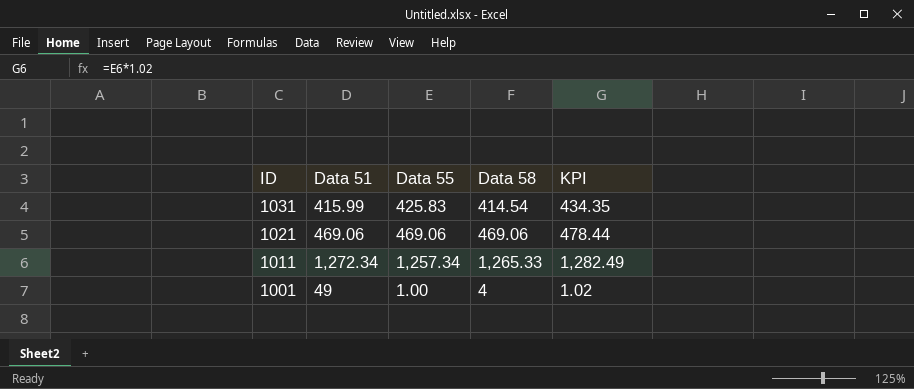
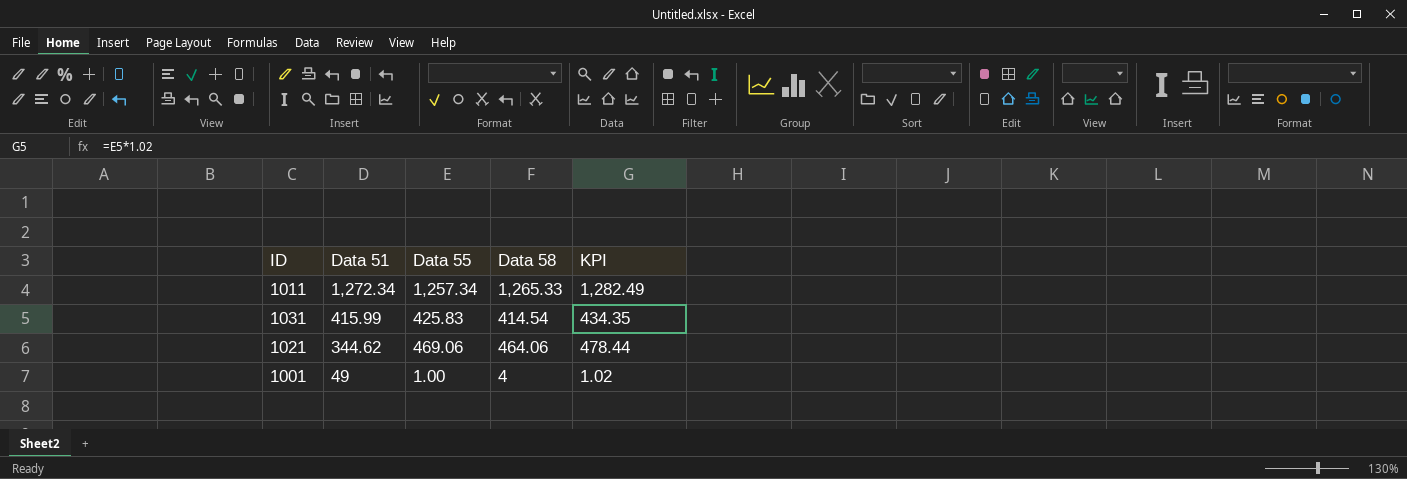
row order: ID descending -> Data 51 descending
1021 | Data 51: 469.06 -> 344.62
1021 | Data 58: 469.06 -> 464.06

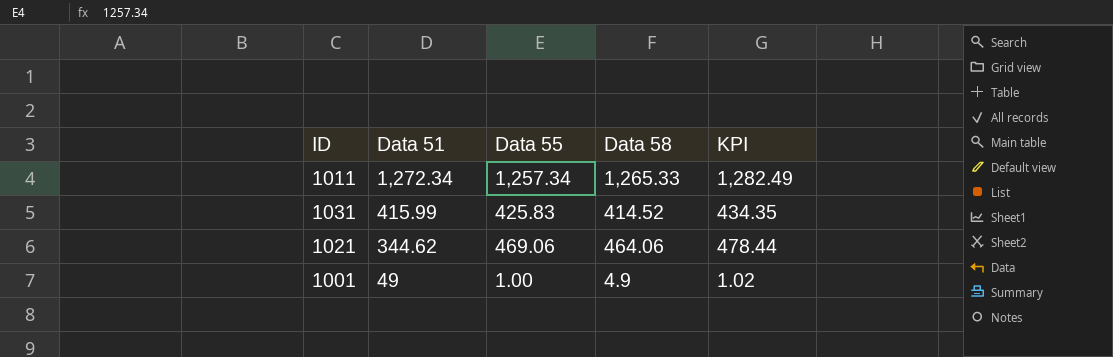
1031 | Data 58: 414.54 -> 414.52
1001 | Data 58: 4 -> 4.9

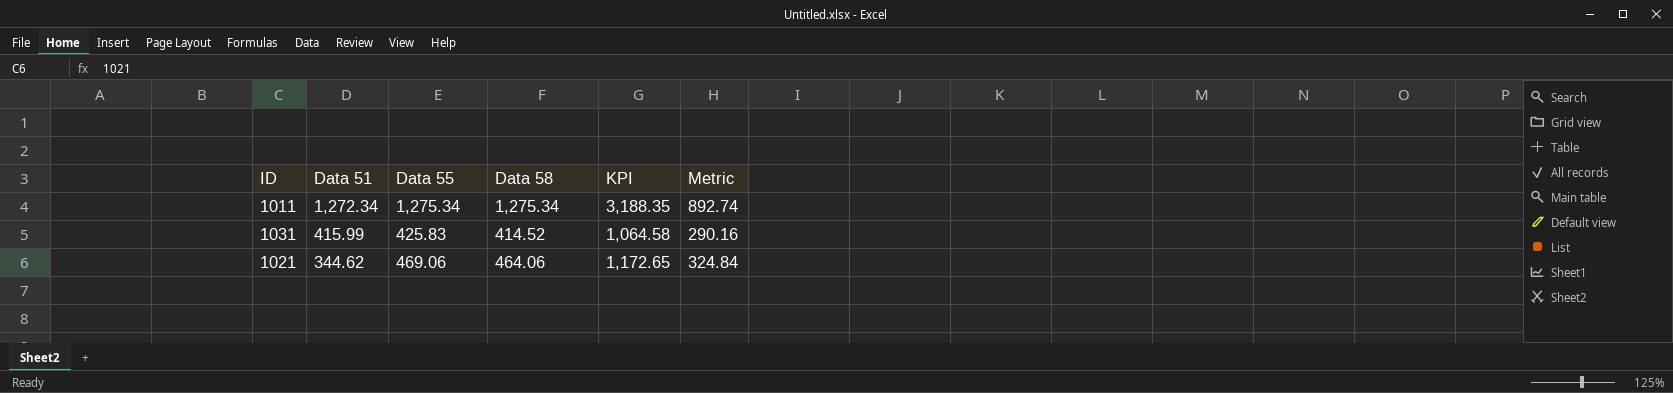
column KPI | formula: [Data 55] * 1.02 -> [Data 55] * 2.5
column Metric | formula: none -> [Data 58] * 0.7
row 1001: 49 | 1.00 | 4.9 | 1.02 -> none
1011 | Data 55: 1,257.34 -> 1,275.34
1011 | Data 58: 1,265.33 -> 1,275.34

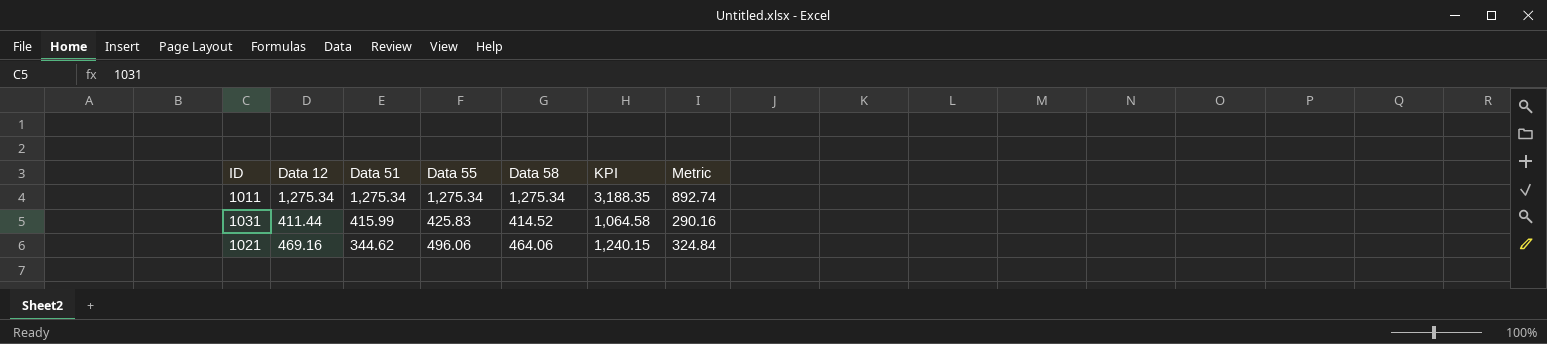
column Data 12 | position: none -> 2
1011 | Data 51: 1,272.34 -> 1,275.34
1021 | Data 55: 469.06 -> 496.06
1021 | KPI: 1,172.65 -> 1,240.15

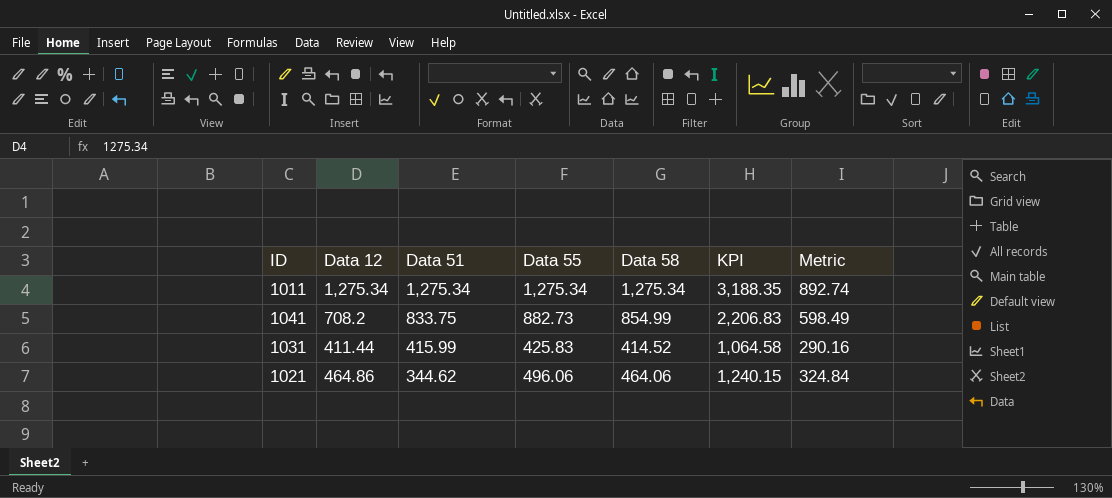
row 1041: none -> 708.2 | 833.75 | 882.73 | 854.99 | 2,206.83 | 598.49
1021 | Data 12: 469.16 -> 464.86

